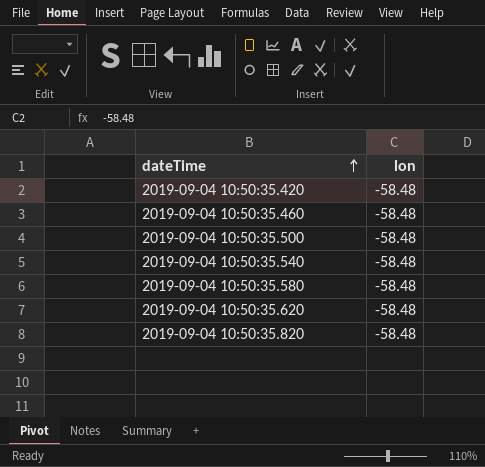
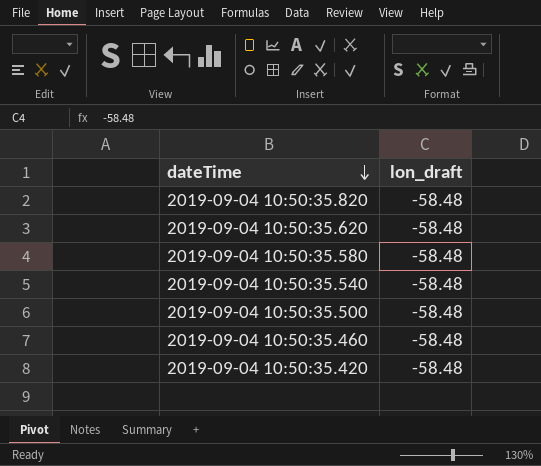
row order: dateTime ascending -> dateTime descending
column name: lon -> lon_draft

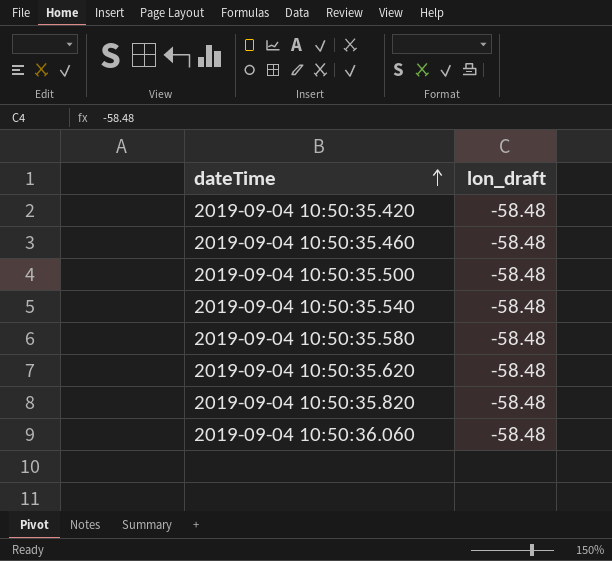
row order: dateTime descending -> dateTime ascending
row 2019-09-04 10:50:36.060: none -> -58.48

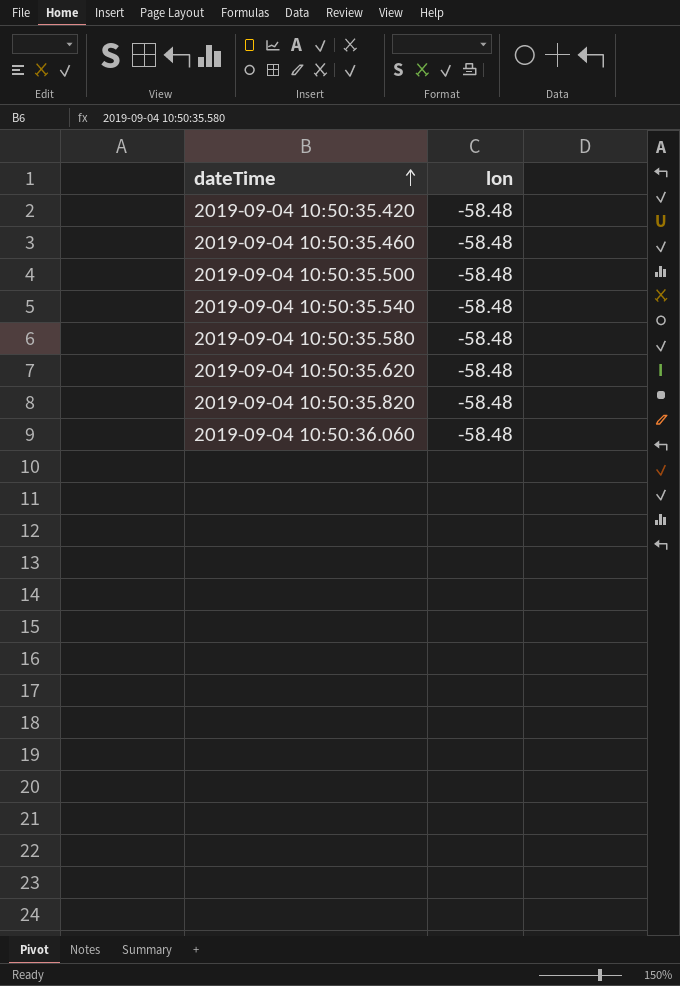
column name: lon_draft -> lon

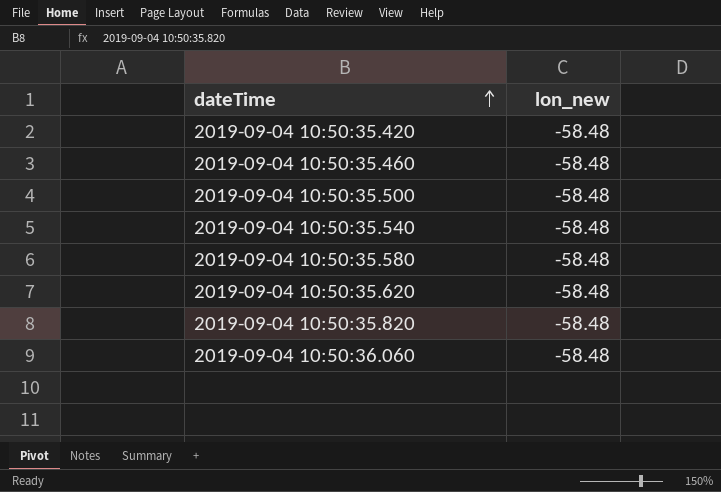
column name: lon -> lon_new

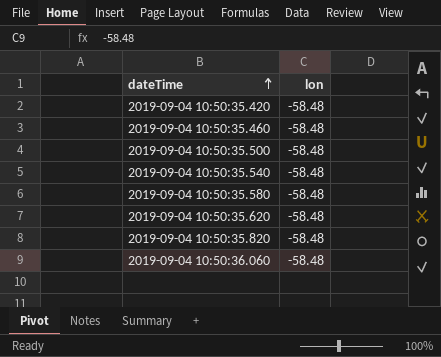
column name: lon_new -> lon

